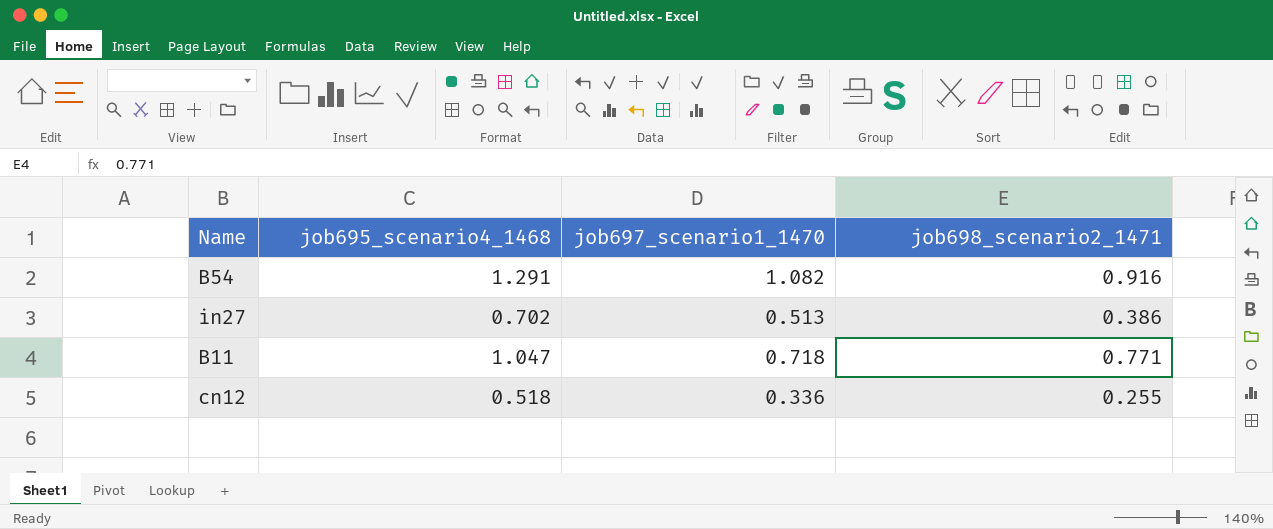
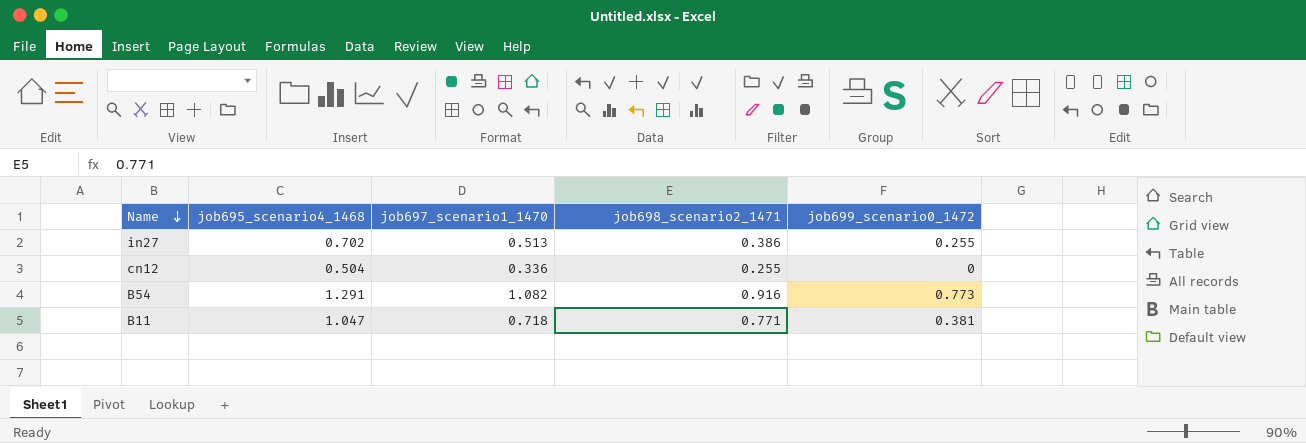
row order: none -> Name descending
column job699_scenario0_1472 | position: none -> 5
cn12 | job695_scenario4_1468: 0.518 -> 0.504

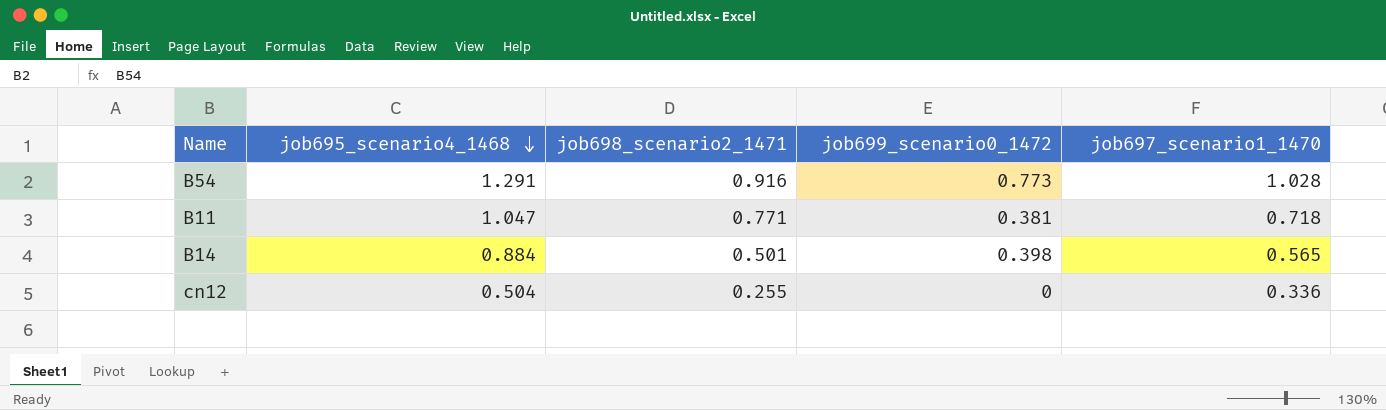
row order: Name descending -> job695_scenario4_1468 descending
column job697_scenario1_1470 | position: 3 -> 5
row in27: 0.702 | 0.513 | 0.386 | 0.255 -> none
B54 | job697_scenario1_1470: 1.082 -> 1.028
row B14: none -> 0.884 | 0.501 | 0.398 | 0.565

